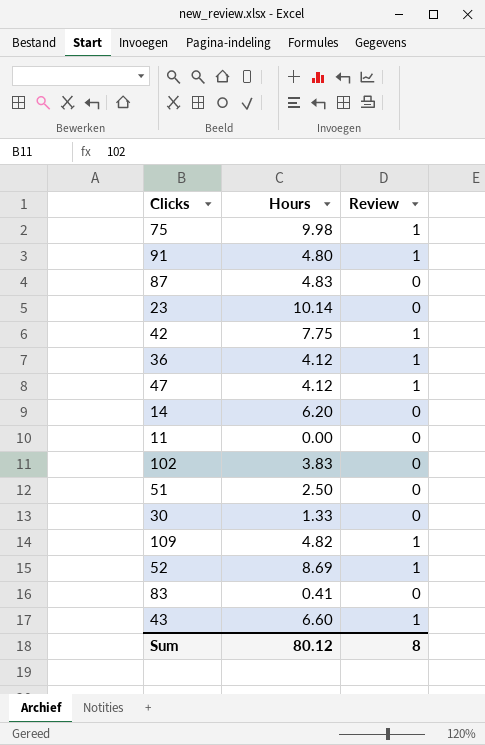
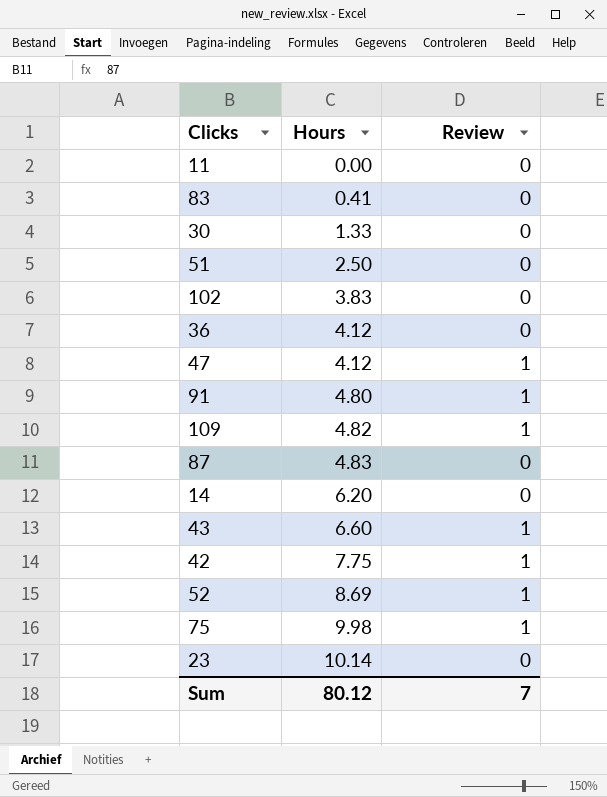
row order: none -> Hours ascending
36 | Review: 1 -> 0
Sum | Review: 8 -> 7

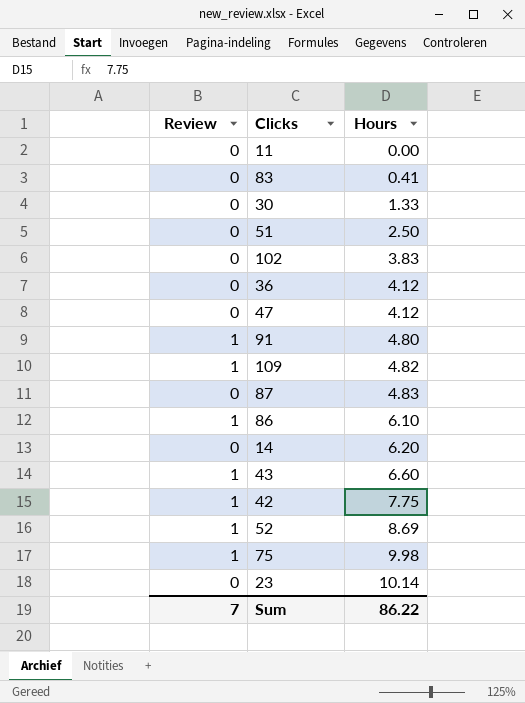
column Review | position: 3 -> 1
47 | Review: 1 -> 0
row 86: none -> 1 | 6.10
Sum | Hours: 80.12 -> 86.22

